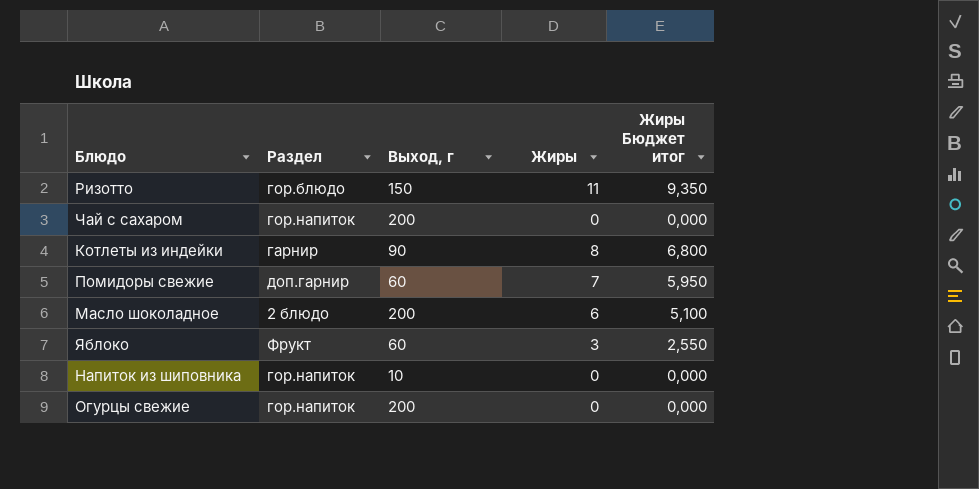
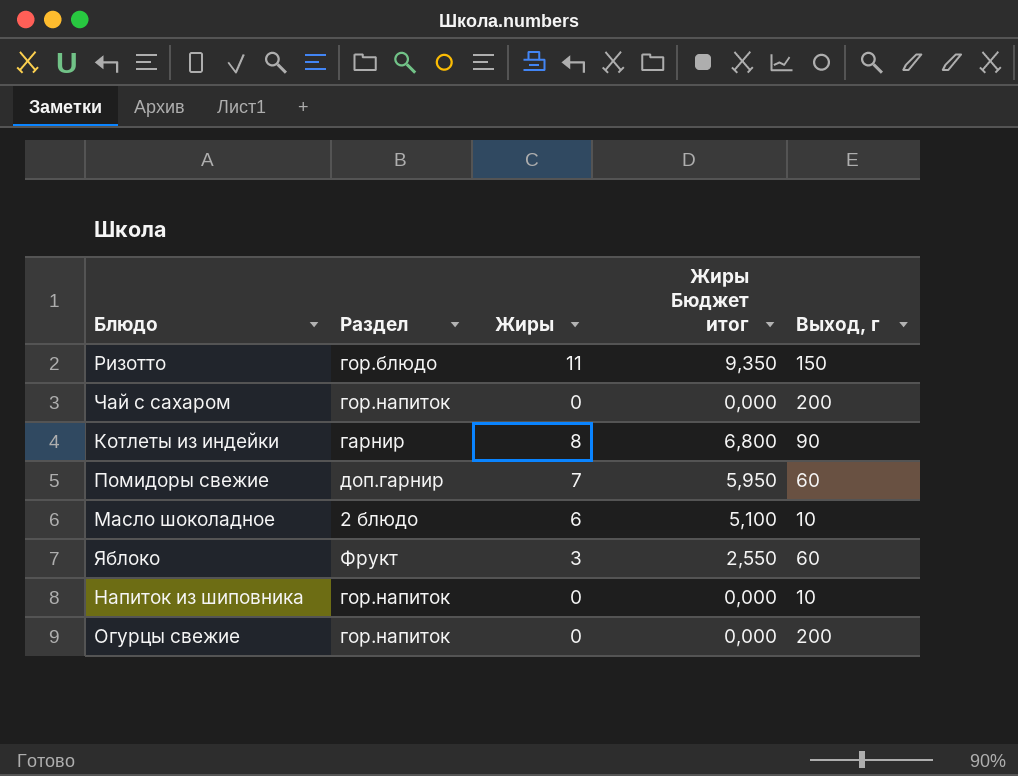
column Выход, г | position: 3 -> 5
Масло шоколадное | Выход, г: 200 -> 10

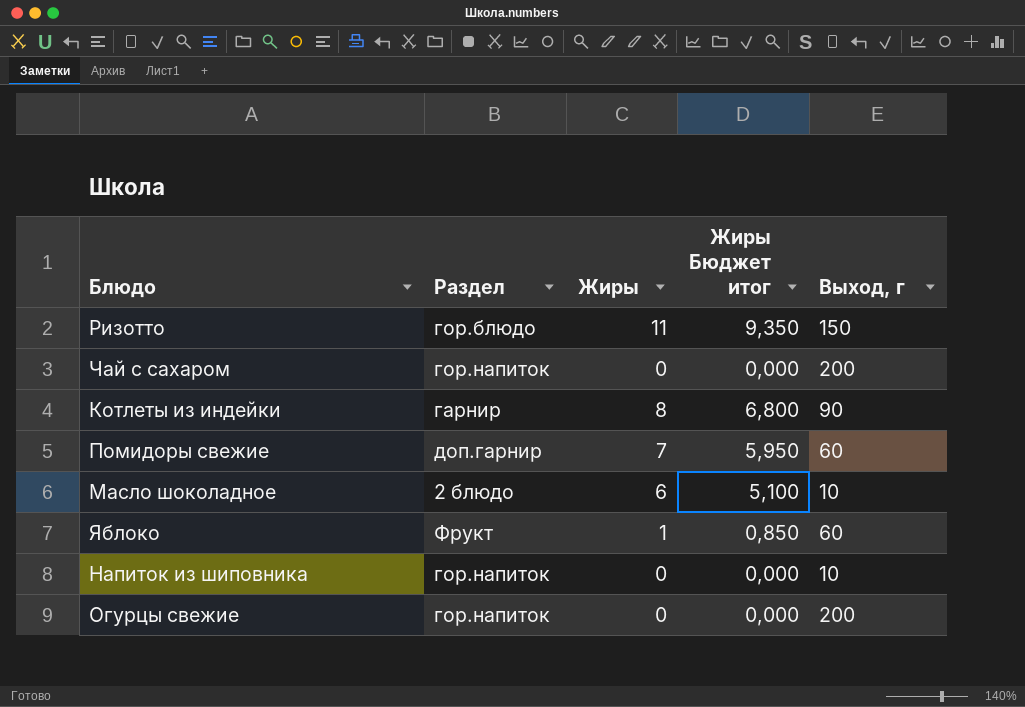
Яблоко | Жиры: 3 -> 1
Яблоко | Жиры Бюджет итог: 2,550 -> 0,850

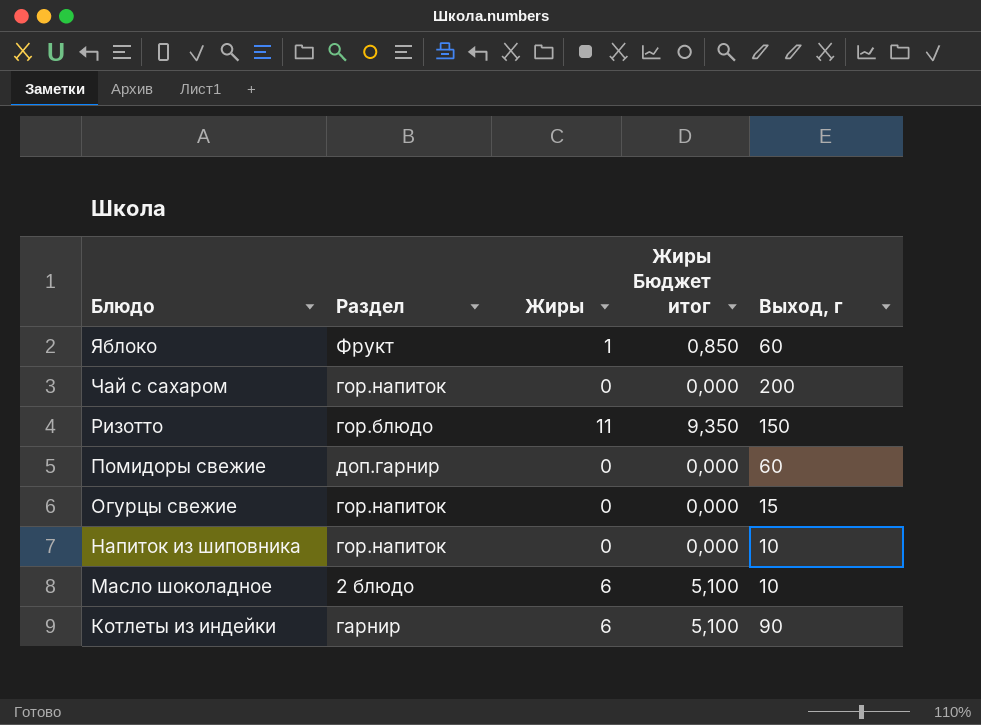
row order: none -> Блюдо descending
Помидоры свежие | Жиры: 7 -> 0
Помидоры свежие | Жиры Бюджет итог: 5,950 -> 0,000
Огурцы свежие | Выход, г: 200 -> 15
Котлеты из индейки | Жиры: 8 -> 6
Котлеты из индейки | Жиры Бюджет итог: 6,800 -> 5,100

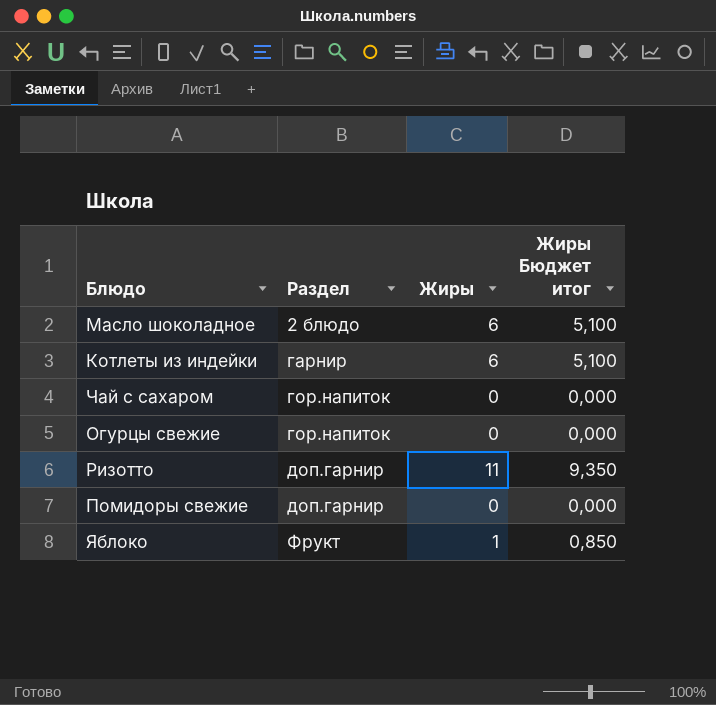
row order: Блюдо descending -> Раздел ascending
column Выход, г | position: 5 -> none
row Напиток из шиповника: гор.напиток | 0 | 0,000 | 10 -> none
Ризотто | Раздел: гор.блюдо -> доп.гарнир

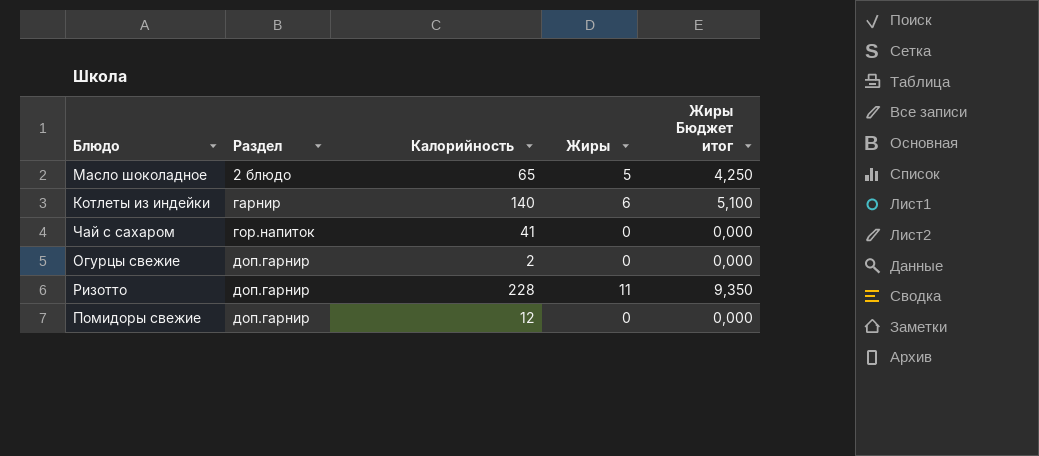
column Калорийность | position: none -> 3
row Яблоко: Фрукт | 1 | 0,850 -> none
Масло шоколадное | Жиры: 6 -> 5
Масло шоколадное | Жиры Бюджет итог: 5,100 -> 4,250
Огурцы свежие | Раздел: гор.напиток -> доп.гарнир

